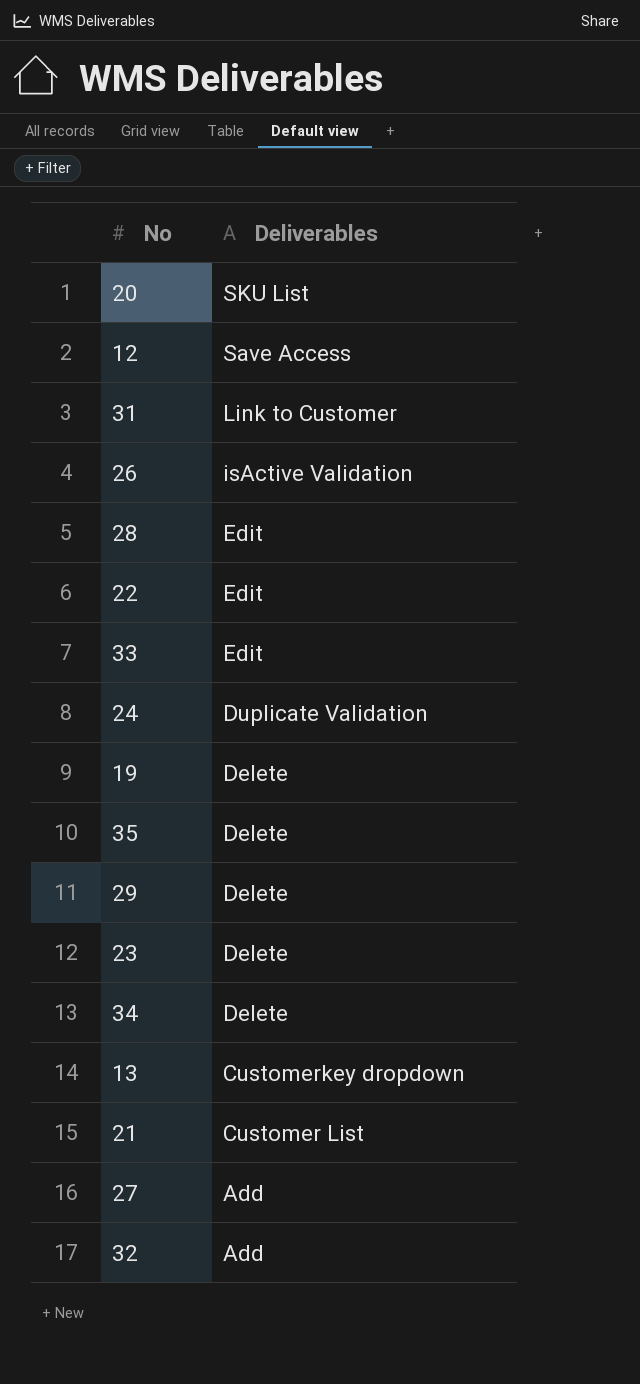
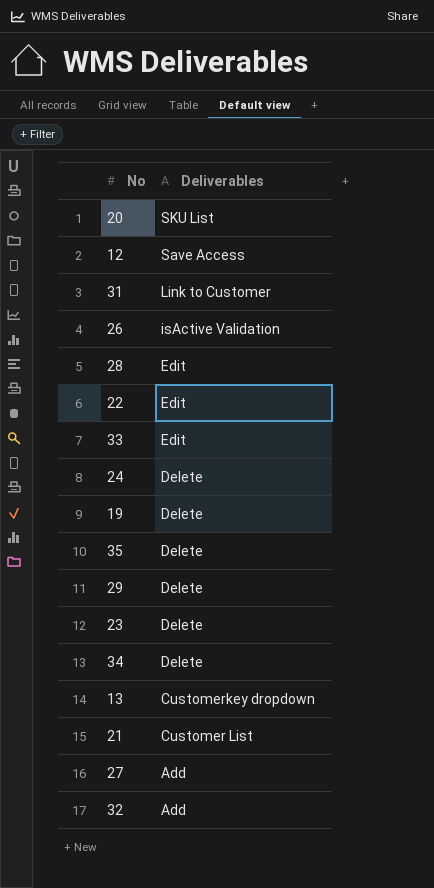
24 | Deliverables: Duplicate Validation -> Delete

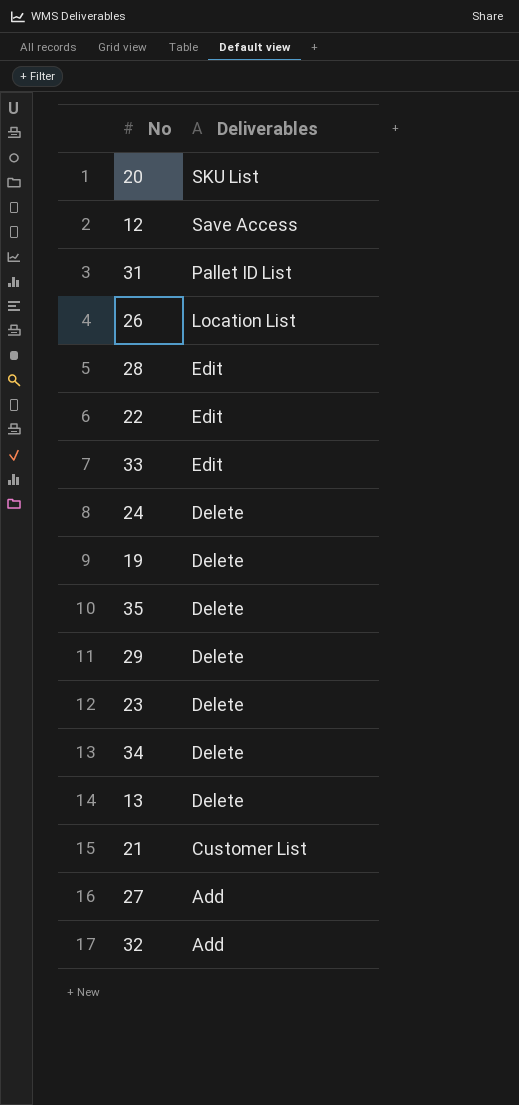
31 | Deliverables: Link to Customer -> Pallet ID List
26 | Deliverables: isActive Validation -> Location List
13 | Deliverables: Customerkey dropdown -> Delete

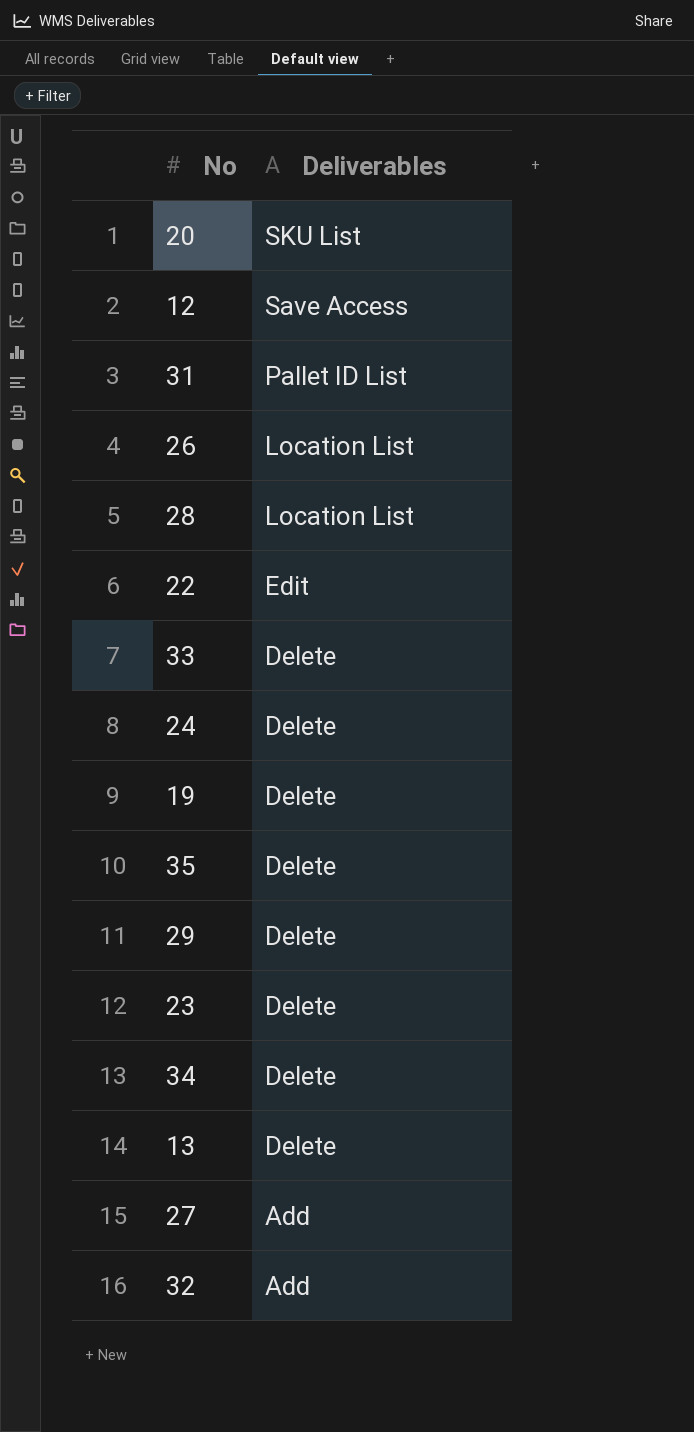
row 21: Customer List -> none
28 | Deliverables: Edit -> Location List
33 | Deliverables: Edit -> Delete

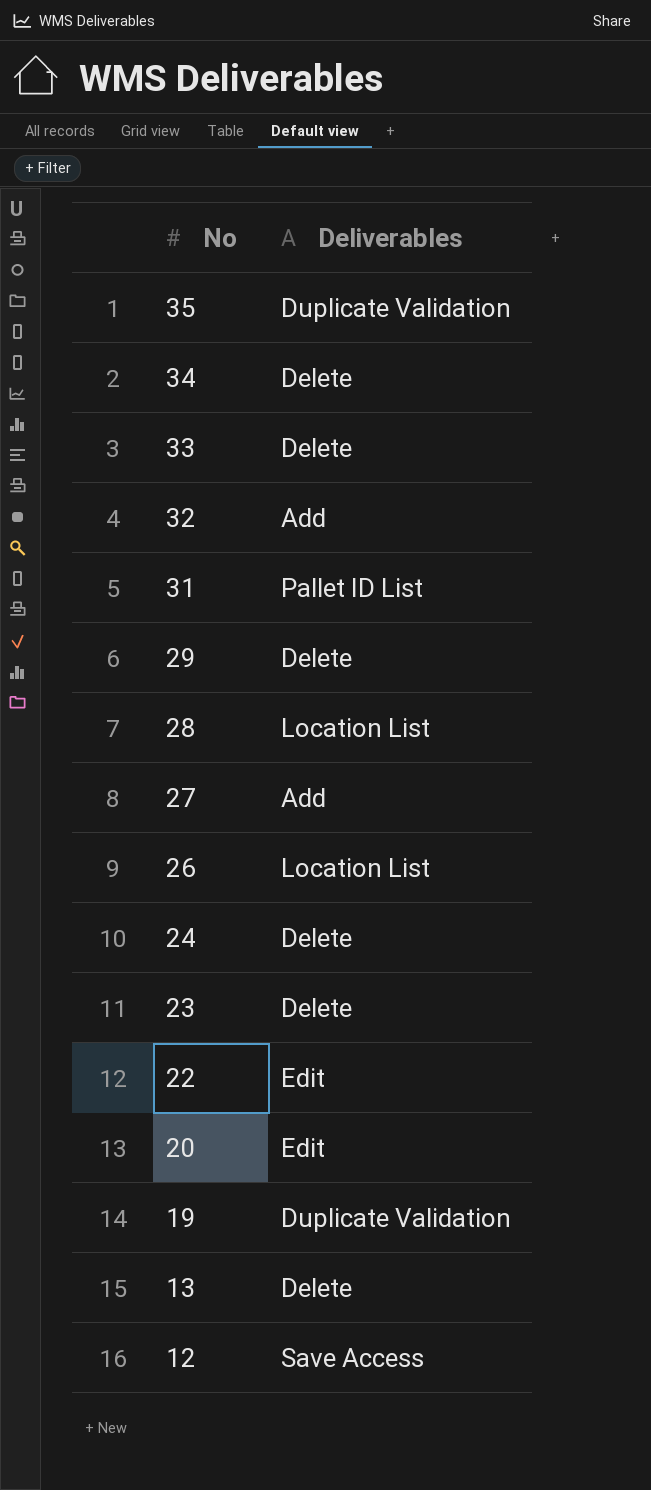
row order: Deliverables descending -> No descending
35 | Deliverables: Delete -> Duplicate Validation
20 | Deliverables: SKU List -> Edit
19 | Deliverables: Delete -> Duplicate Validation

